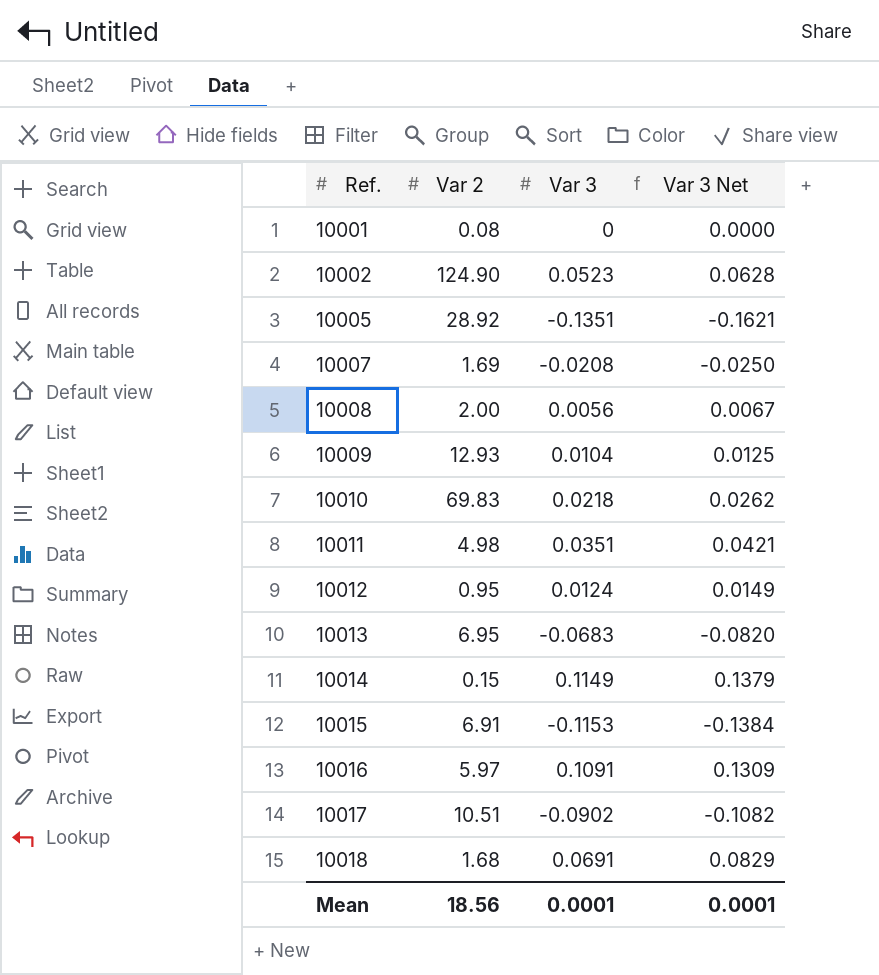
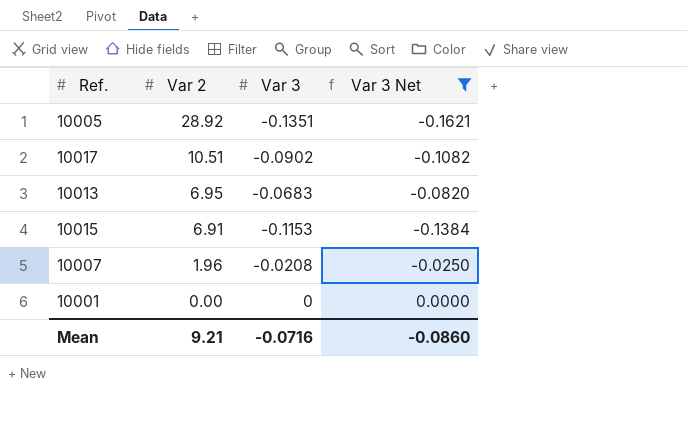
filter: none -> Var 3 Net <= 0.0000
row order: Ref. ascending -> Var 2 descending
10007 | Var 2: 1.69 -> 1.96
10001 | Var 2: 0.08 -> 0.00
Mean | Var 2: 18.56 -> 9.21
Mean | Var 3: 0.0001 -> -0.0716
Mean | Var 3 Net: 0.0001 -> -0.0860

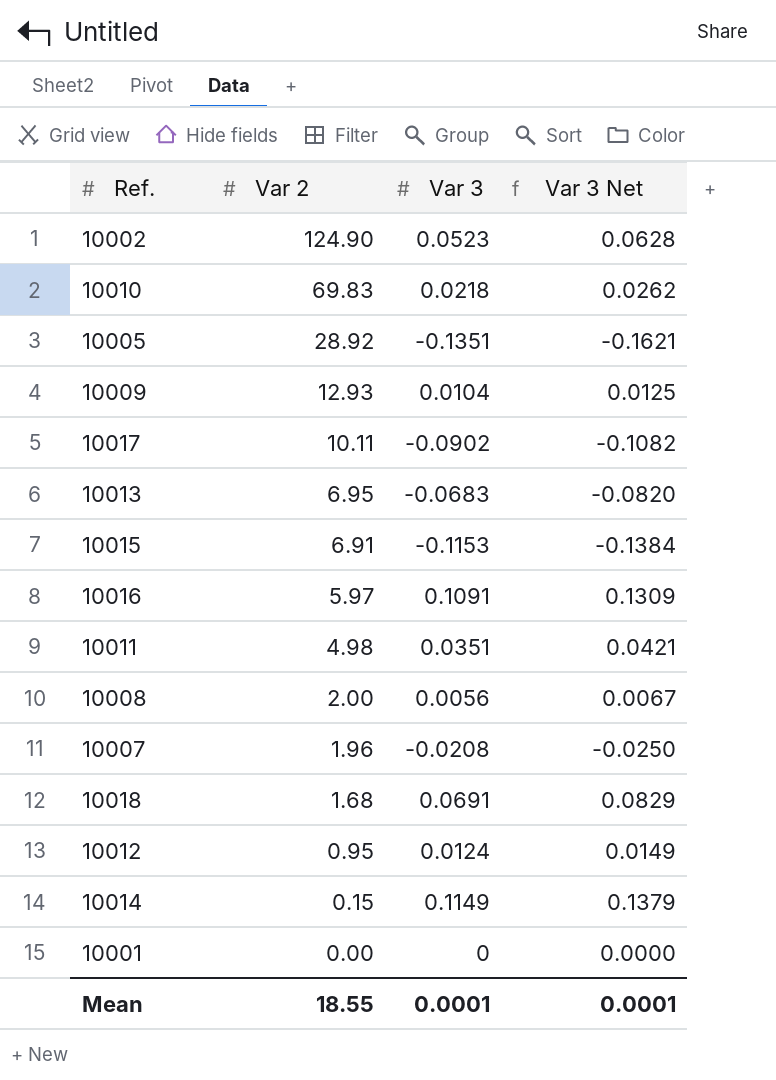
filter: Var 3 Net <= 0.0000 -> none
10017 | Var 2: 10.51 -> 10.11
Mean | Var 2: 9.21 -> 18.55
Mean | Var 3: -0.0716 -> 0.0001
Mean | Var 3 Net: -0.0860 -> 0.0001

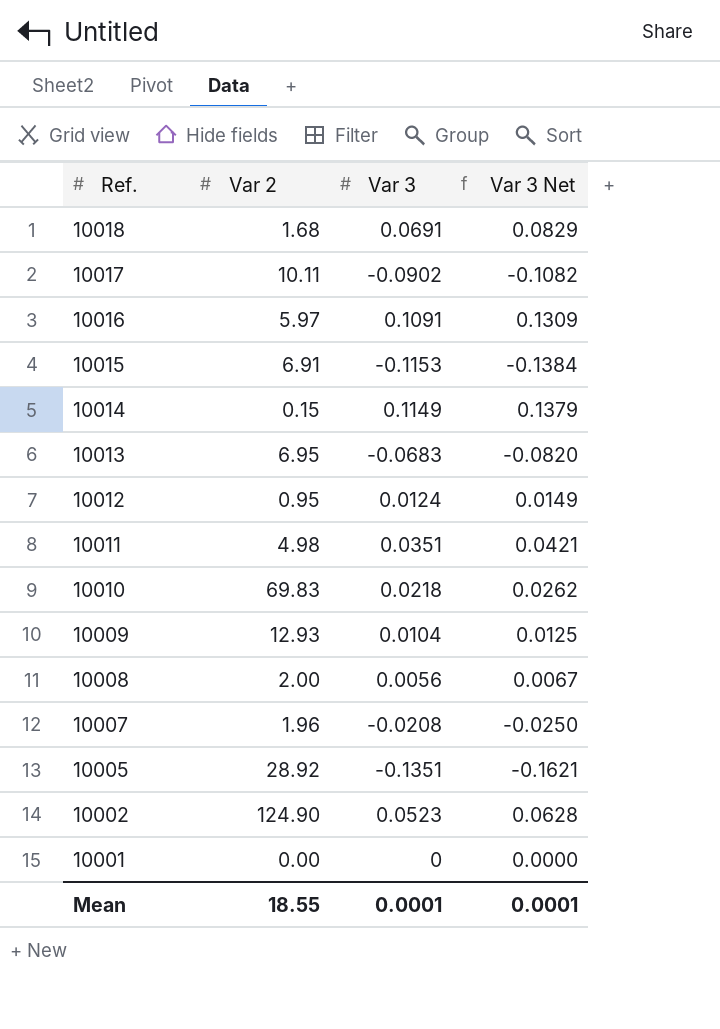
row order: Var 2 descending -> Ref. descending

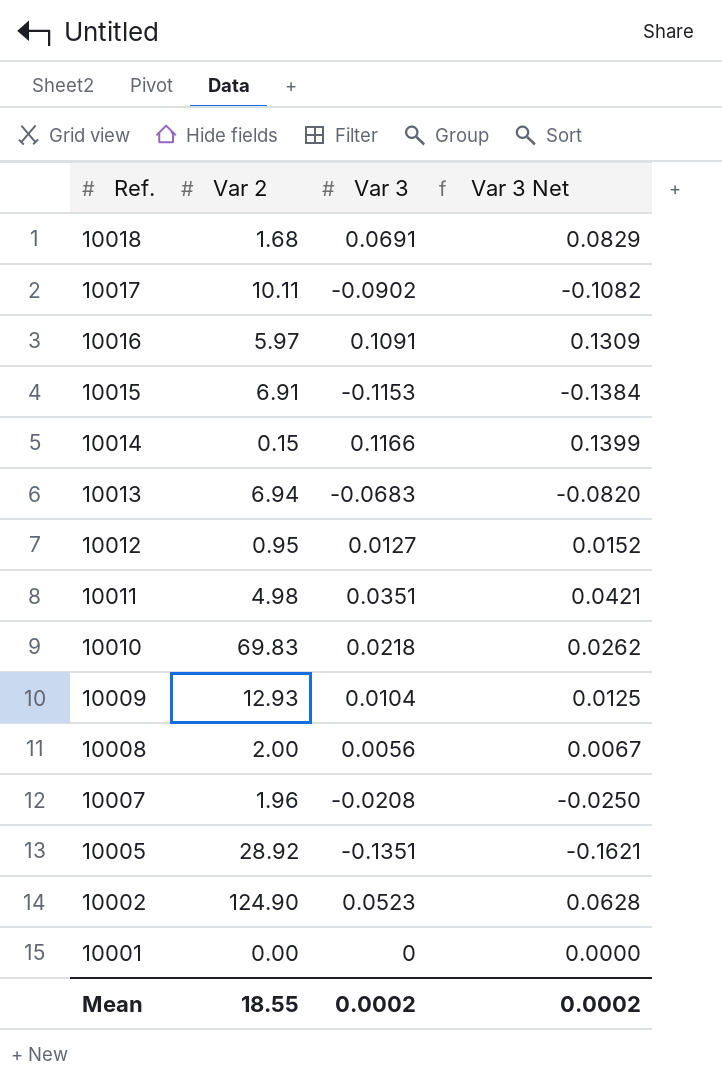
10014 | Var 3: 0.1149 -> 0.1166
10014 | Var 3 Net: 0.1379 -> 0.1399
10013 | Var 2: 6.95 -> 6.94
10012 | Var 3: 0.0124 -> 0.0127
10012 | Var 3 Net: 0.0149 -> 0.0152
Mean | Var 3: 0.0001 -> 0.0002
Mean | Var 3 Net: 0.0001 -> 0.0002

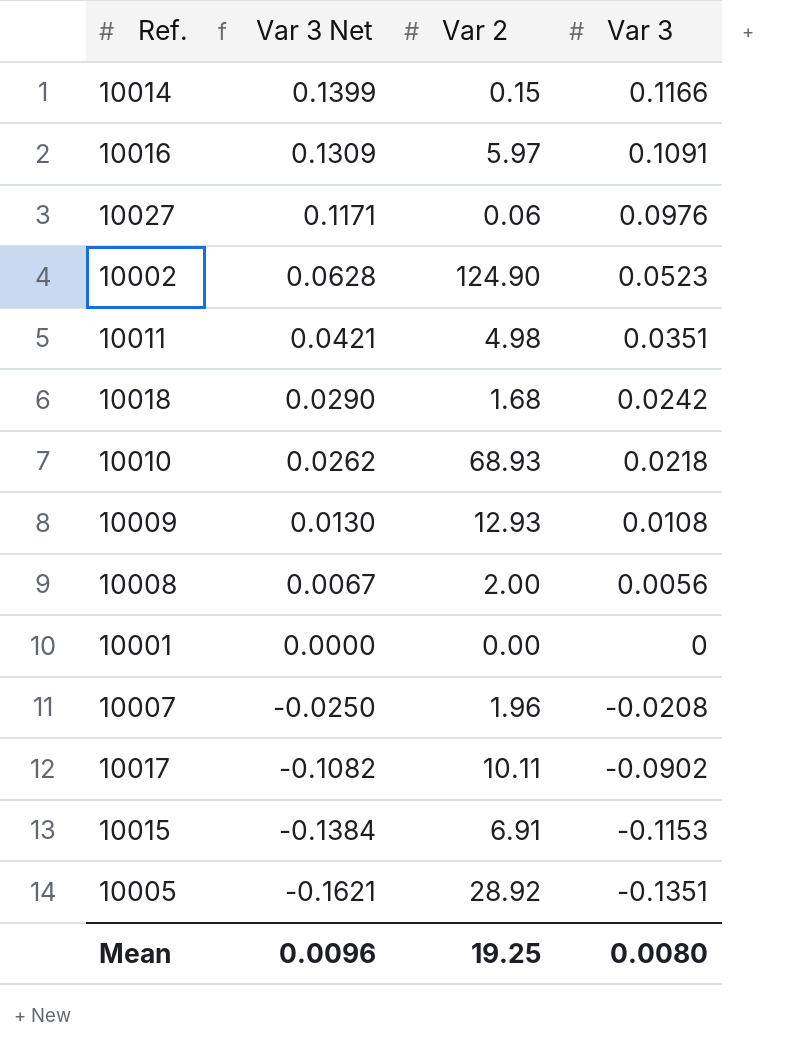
row order: Ref. descending -> Var 3 Net descending
column Var 3 Net | position: 4 -> 2
row 10013: 6.94 | -0.0683 | -0.0820 -> none
row 10012: 0.95 | 0.0127 | 0.0152 -> none
row 10027: none -> 0.1171 | 0.06 | 0.0976
10018 | Var 3 Net: 0.0829 -> 0.0290
10018 | Var 3: 0.0691 -> 0.0242
10010 | Var 2: 69.83 -> 68.93
10009 | Var 3 Net: 0.0125 -> 0.0130
10009 | Var 3: 0.0104 -> 0.0108
Mean | Var 3 Net: 0.0002 -> 0.0096
Mean | Var 2: 18.55 -> 19.25
Mean | Var 3: 0.0002 -> 0.0080

